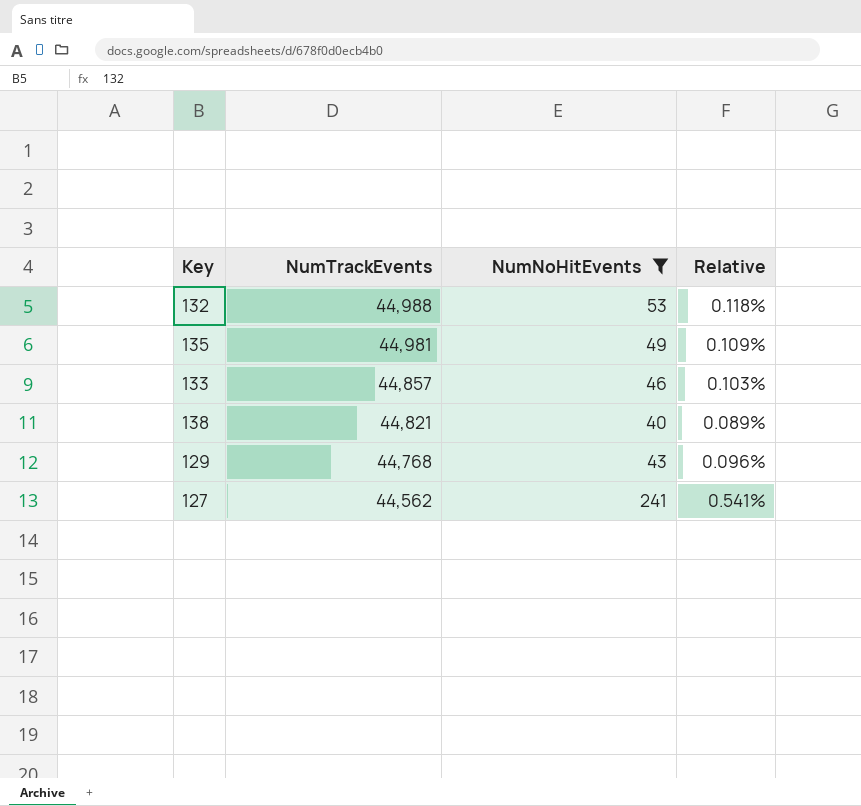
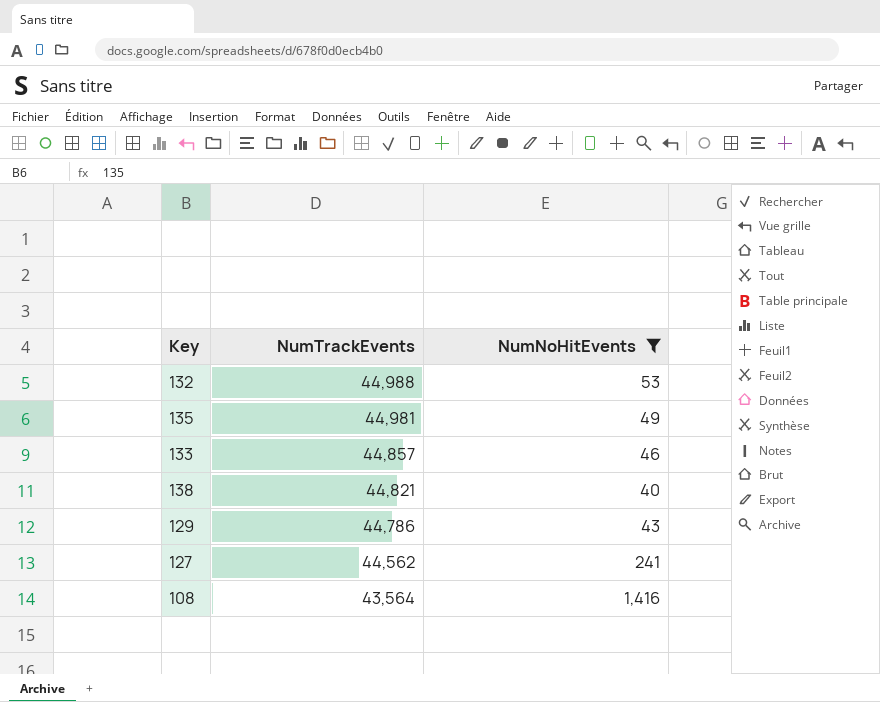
column Relative | formula: [NumNoHitEvents] / [NumTrackEvents] -> none
129 | NumTrackEvents: 44,768 -> 44,786
row 108: none -> 43,564 | 1,416

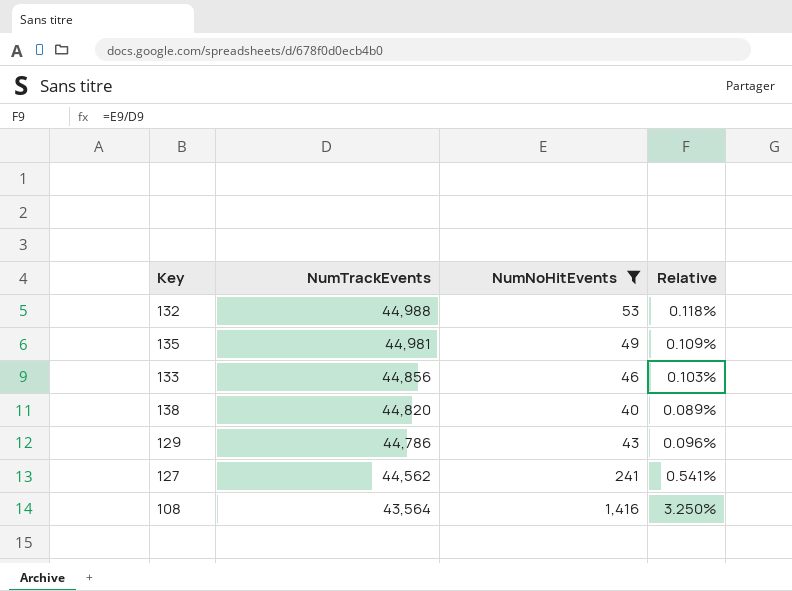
column Relative | formula: none -> [NumNoHitEvents] / [NumTrackEvents]
133 | NumTrackEvents: 44,857 -> 44,856
138 | NumTrackEvents: 44,821 -> 44,820

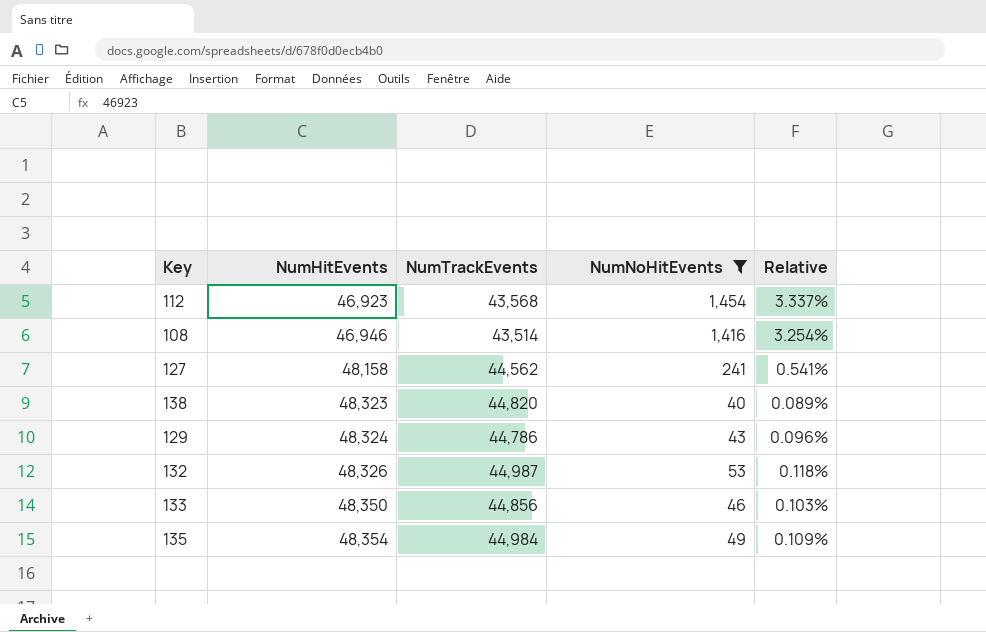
row order: NumTrackEvents descending -> NumHitEvents ascending
column NumHitEvents | position: none -> 2
row 112: none -> 46,923 | 43,568 | 1,454 | 3.337%
108 | NumTrackEvents: 43,564 -> 43,514
108 | Relative: 3.250% -> 3.254%
132 | NumTrackEvents: 44,988 -> 44,987
135 | NumTrackEvents: 44,981 -> 44,984

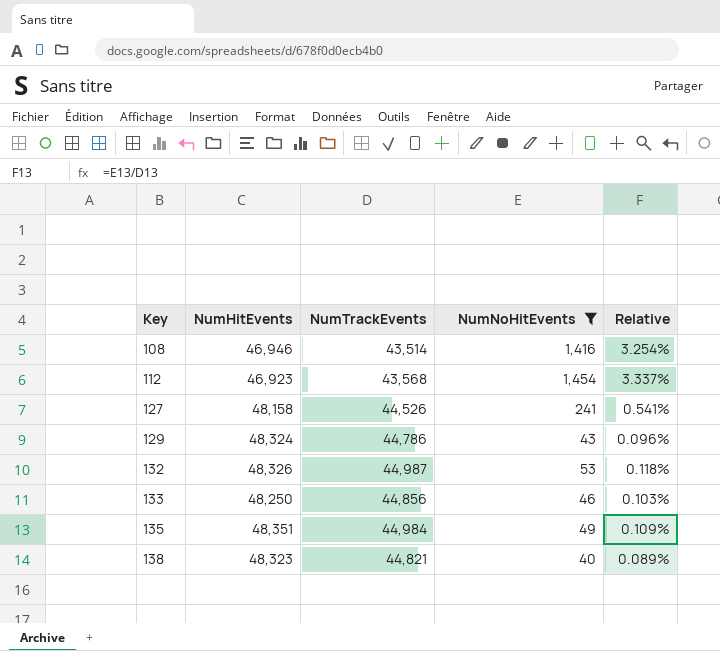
row order: NumHitEvents ascending -> Key ascending
127 | NumTrackEvents: 44,562 -> 44,526
133 | NumHitEvents: 48,350 -> 48,250
135 | NumHitEvents: 48,354 -> 48,351
138 | NumTrackEvents: 44,820 -> 44,821

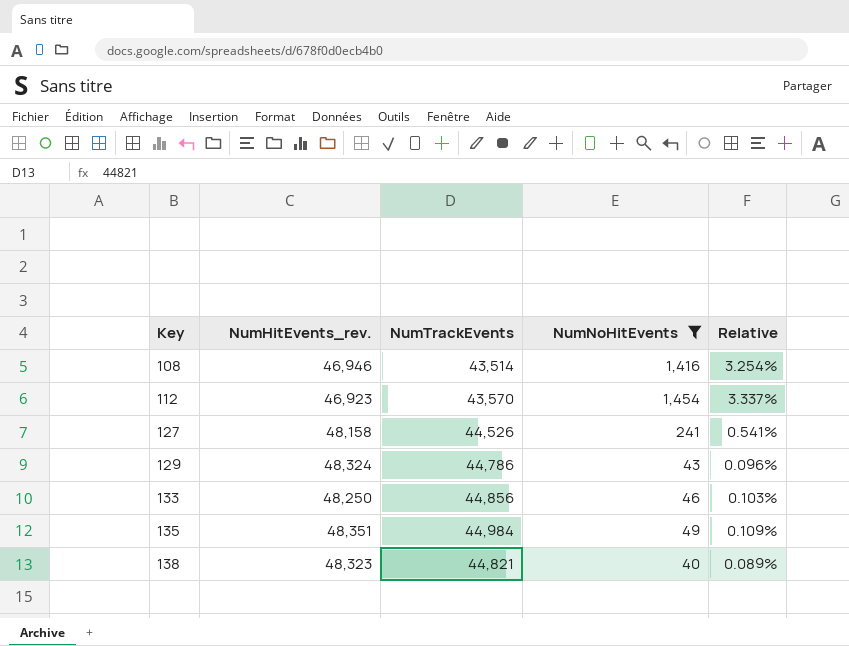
column name: NumHitEvents -> NumHitEvents_rev.
row 132: 48,326 | 44,987 | 53 | 0.118% -> none
112 | NumTrackEvents: 43,568 -> 43,570

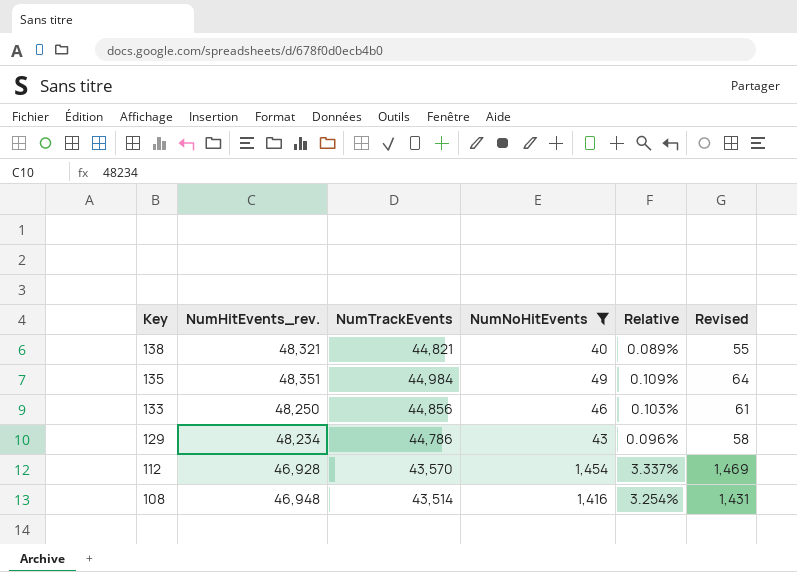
row order: Key ascending -> Key descending
column Revised | formula: none -> [NumNoHitEvents] + 15
row 127: 48,158 | 44,526 | 241 | 0.541% -> none
138 | NumHitEvents_rev.: 48,323 -> 48,321
129 | NumHitEvents_rev.: 48,324 -> 48,234
112 | NumHitEvents_rev.: 46,923 -> 46,928
108 | NumHitEvents_rev.: 46,946 -> 46,948

